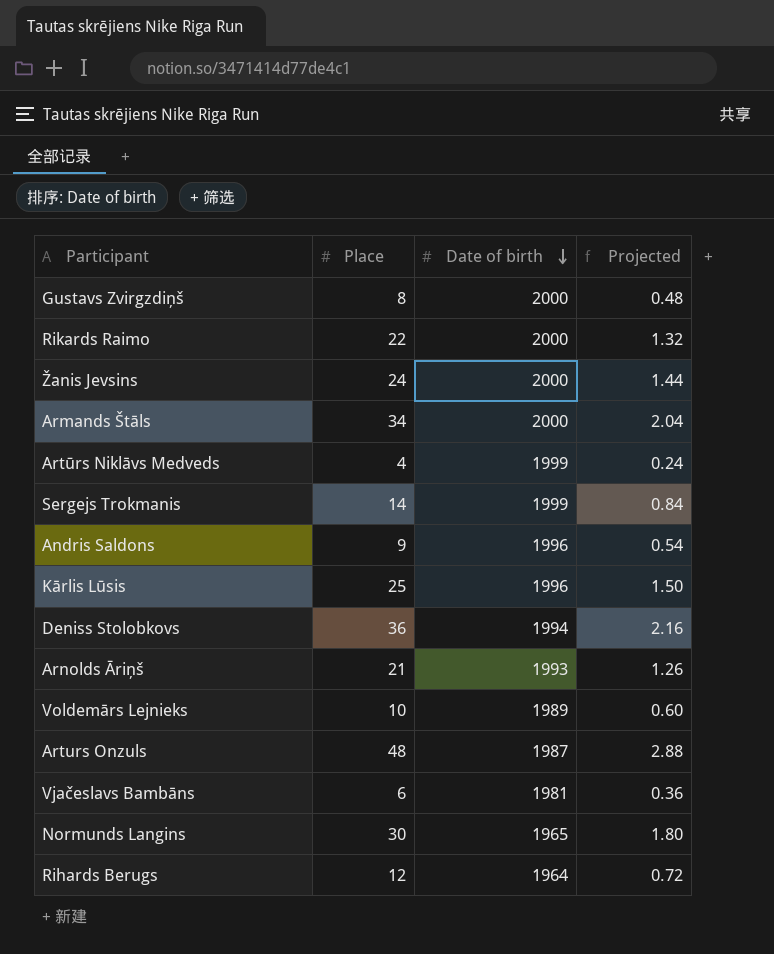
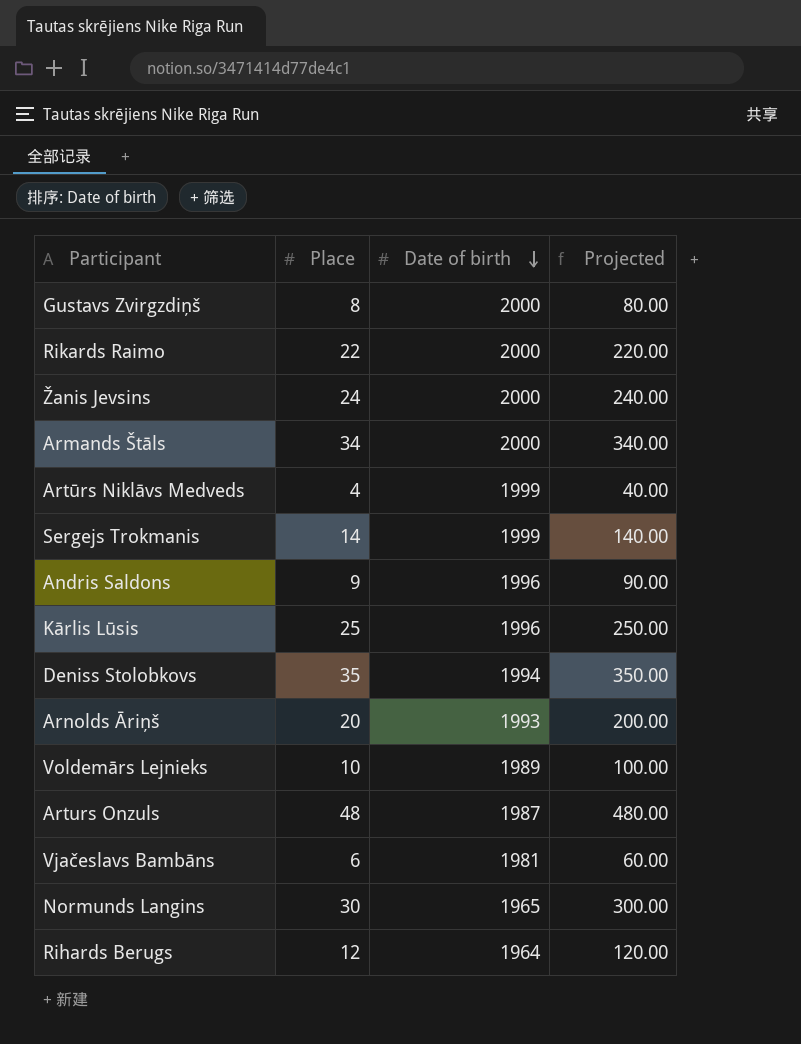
column Projected | formula: [Place] * 0.06 -> [Place] * 10
Deniss Stolobkovs | Place: 36 -> 35
Arnolds Āriņš | Place: 21 -> 20

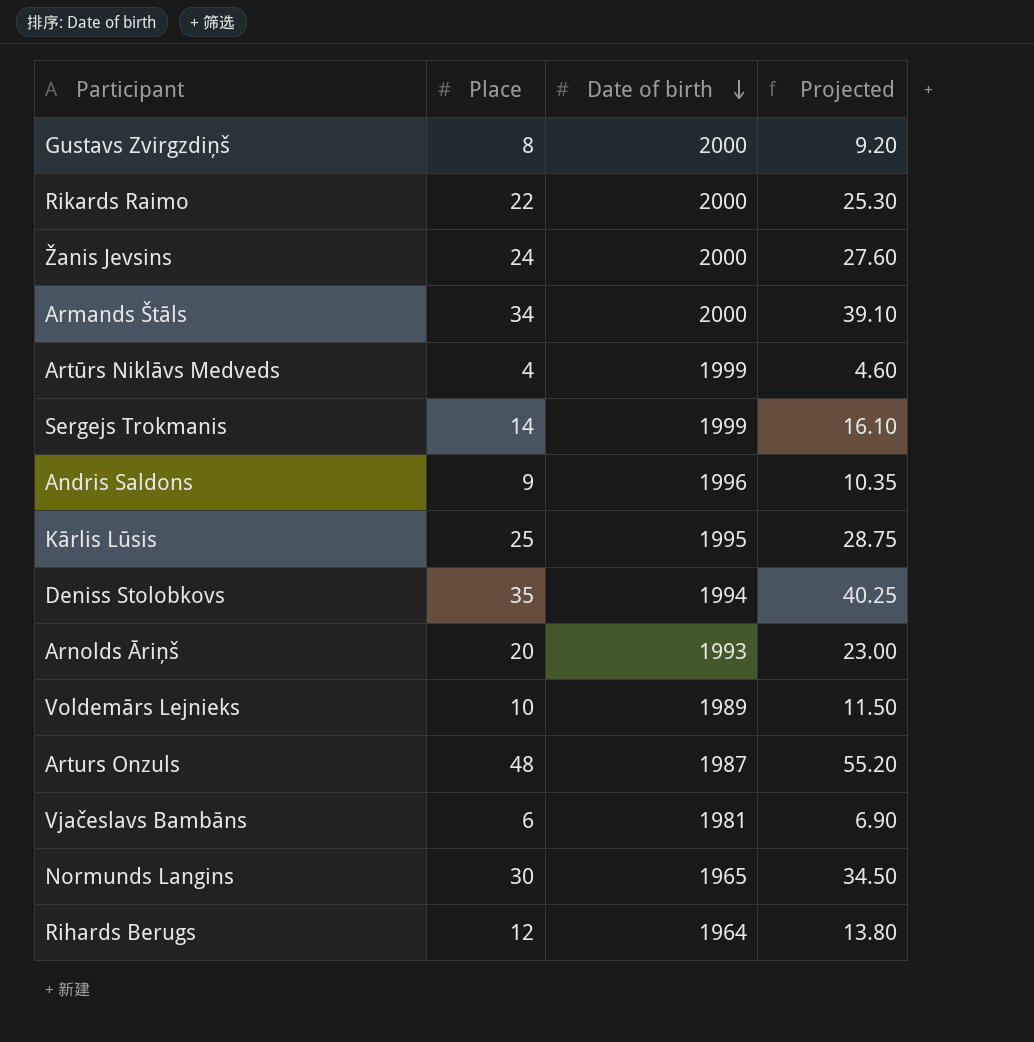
column Projected | formula: [Place] * 10 -> [Place] * 1.15
Kārlis Lūsis | Date of birth: 1996 -> 1995

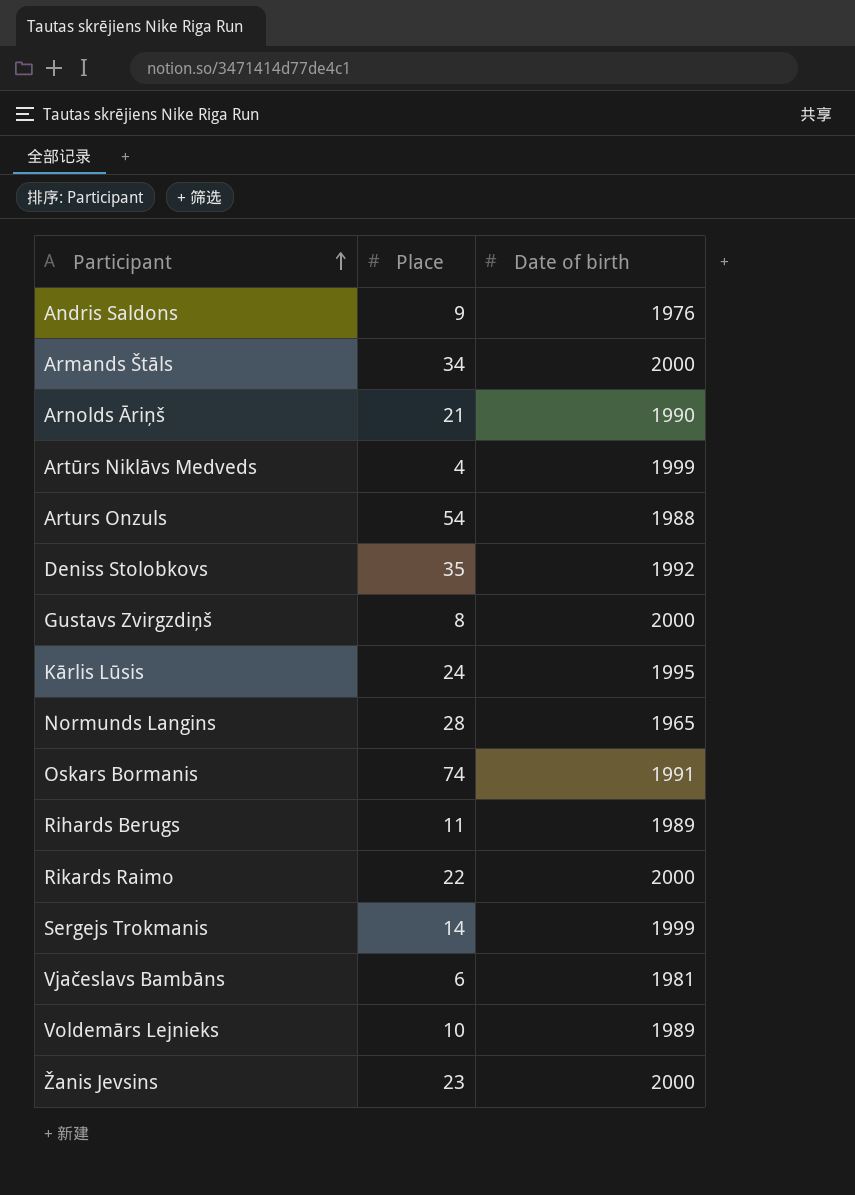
row order: Date of birth descending -> Participant ascending
column Projected | formula: [Place] * 1.15 -> none
Andris Saldons | Date of birth: 1996 -> 1976
Arnolds Āriņš | Place: 20 -> 21
Arnolds Āriņš | Date of birth: 1993 -> 1990
Arturs Onzuls | Place: 48 -> 54
Arturs Onzuls | Date of birth: 1987 -> 1988
Deniss Stolobkovs | Date of birth: 1994 -> 1992
Kārlis Lūsis | Place: 25 -> 24
Normunds Langins | Place: 30 -> 28
row Oskars Bormanis: none -> 74 | 1991
Rihards Berugs | Place: 12 -> 11
Rihards Berugs | Date of birth: 1964 -> 1989
Žanis Jevsins | Place: 24 -> 23

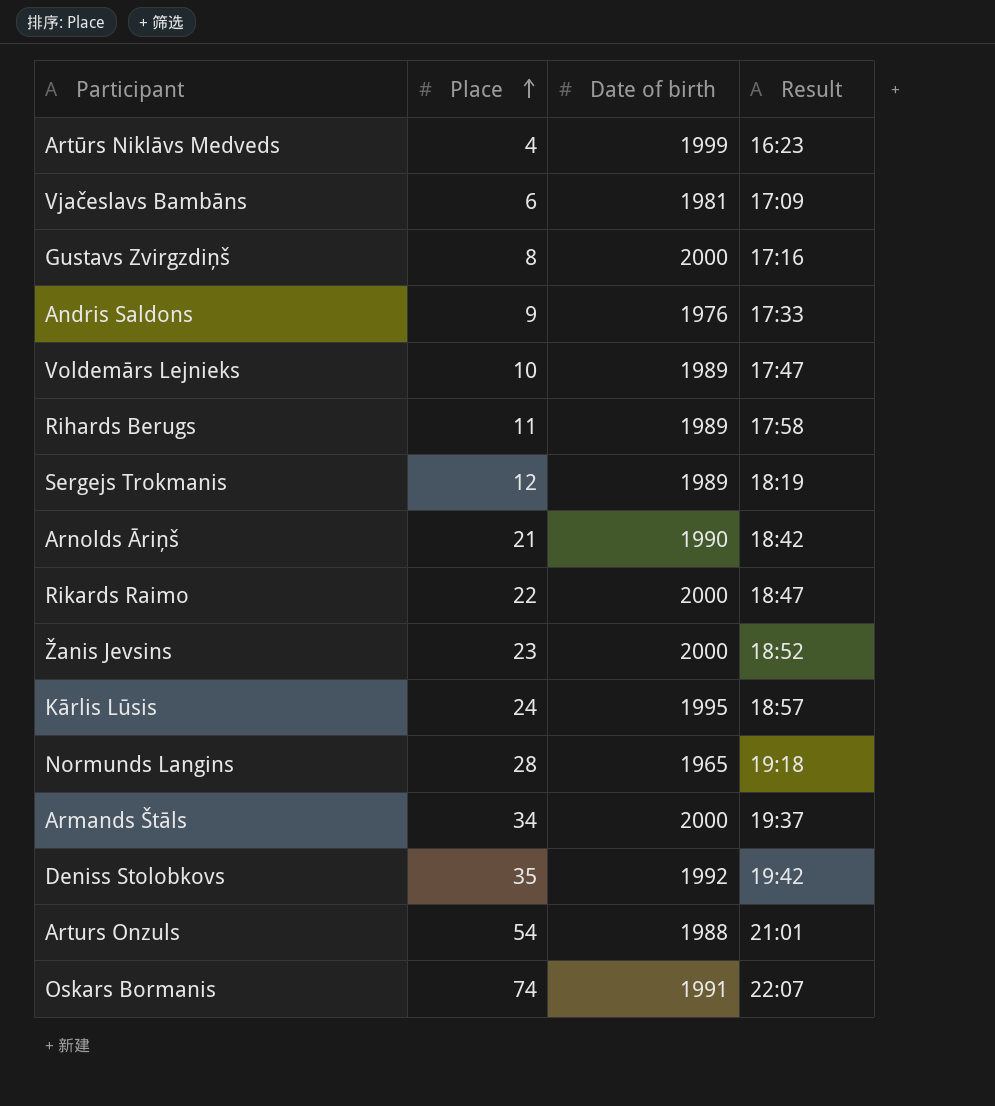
row order: Participant ascending -> Place ascending
column Result | position: none -> 4
Sergejs Trokmanis | Place: 14 -> 12
Sergejs Trokmanis | Date of birth: 1999 -> 1989

